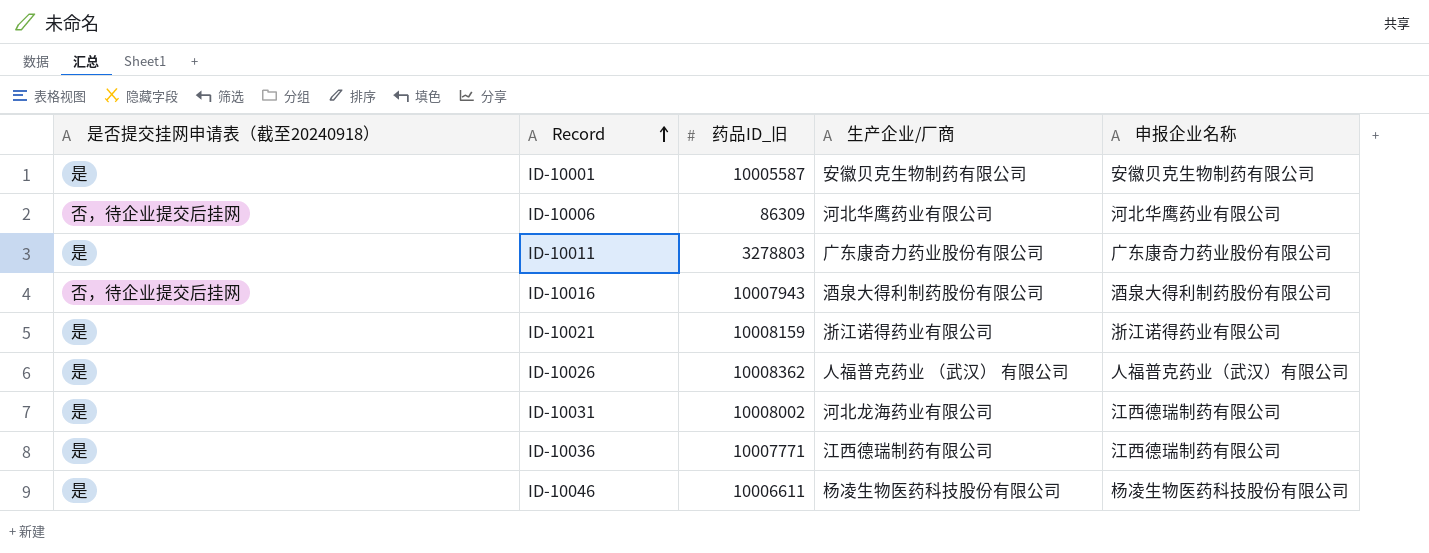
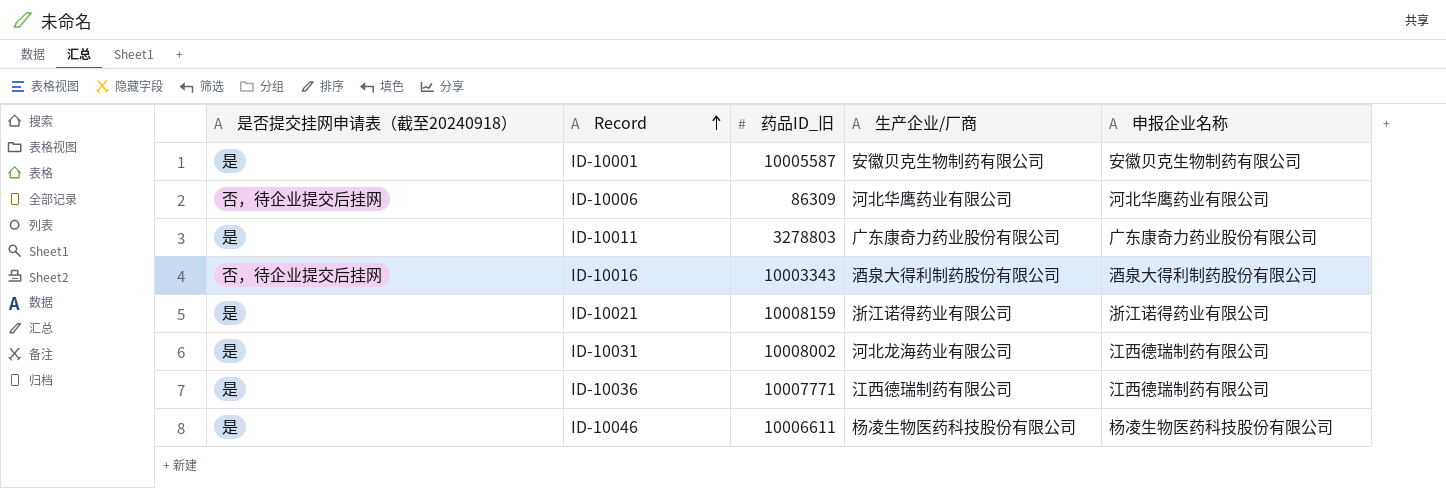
row ID-10026: 是 | 10008362 | 人福普克药业 （武汉） 有限公司 | 人福普克药业（武汉）有限公司 -> none
ID-10016 | 药品ID_旧: 10007943 -> 10003343

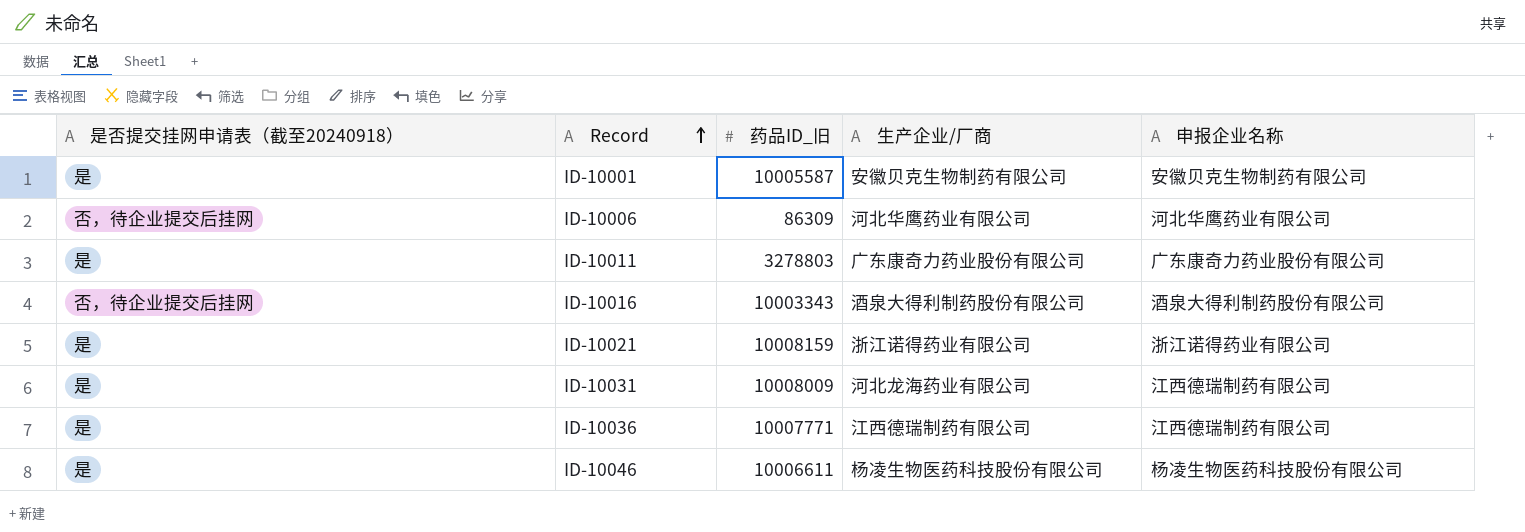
ID-10031 | 药品ID_旧: 10008002 -> 10008009

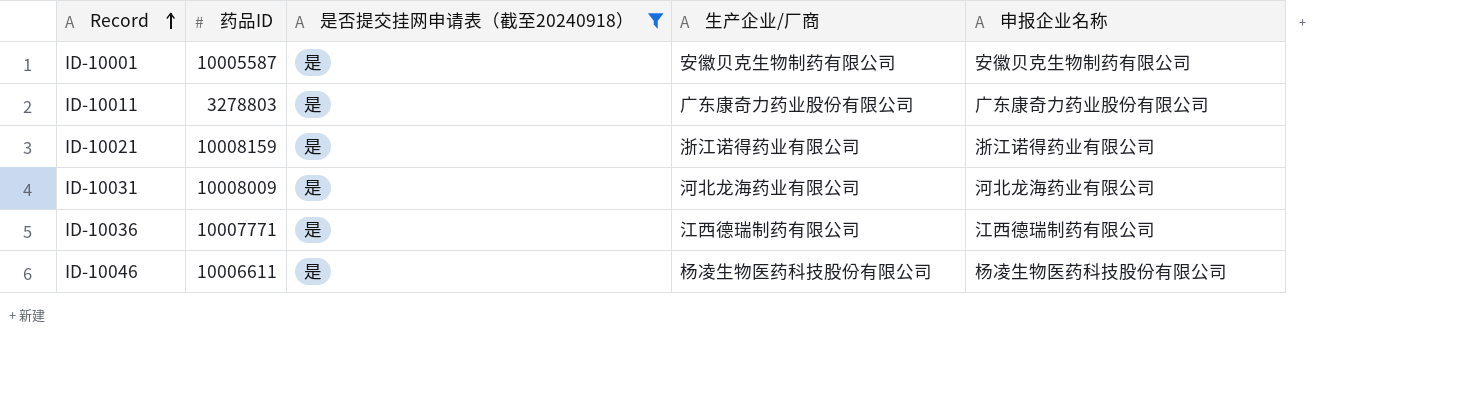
filter: none -> 是否提交挂网申请表（截至20240918） = 是
column name: 药品ID_旧 -> 药品ID
column 是否提交挂网申请表（截至20240918） | position: 1 -> 3
ID-10031 | 申报企业名称: 江西德瑞制药有限公司 -> 河北龙海药业有限公司

